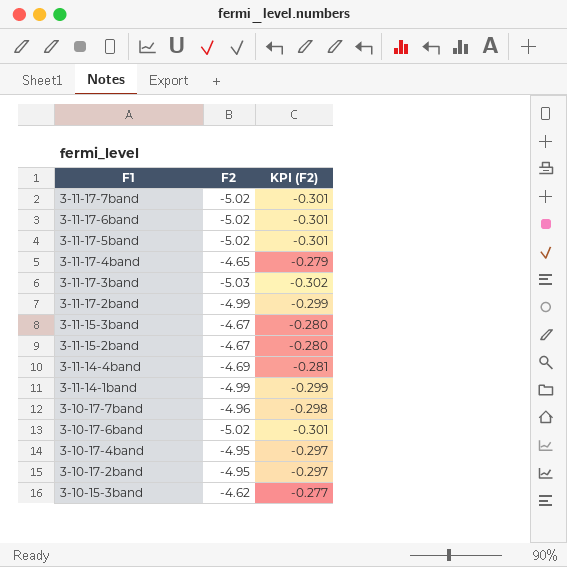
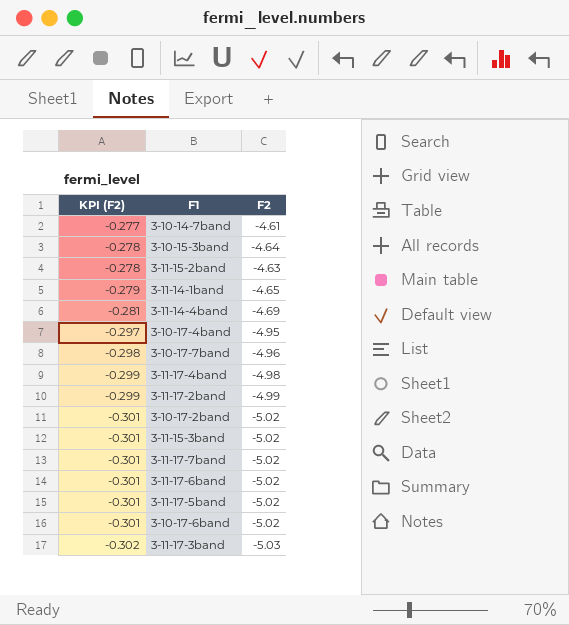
row order: F1 descending -> KPI (F2) descending
column KPI (F2) | position: 3 -> 1
row 3-10-14-7band: none -> -0.277 | -4.61
3-10-15-3band | KPI (F2): -0.277 -> -0.278
3-10-15-3band | F2: -4.62 -> -4.64
3-11-15-2band | KPI (F2): -0.280 -> -0.278
3-11-15-2band | F2: -4.67 -> -4.63
3-11-14-1band | KPI (F2): -0.299 -> -0.279
3-11-14-1band | F2: -4.99 -> -4.65
3-11-17-4band | KPI (F2): -0.279 -> -0.299
3-11-17-4band | F2: -4.65 -> -4.98
3-10-17-2band | KPI (F2): -0.297 -> -0.301
3-10-17-2band | F2: -4.95 -> -5.02
3-11-15-3band | KPI (F2): -0.280 -> -0.301
3-11-15-3band | F2: -4.67 -> -5.02

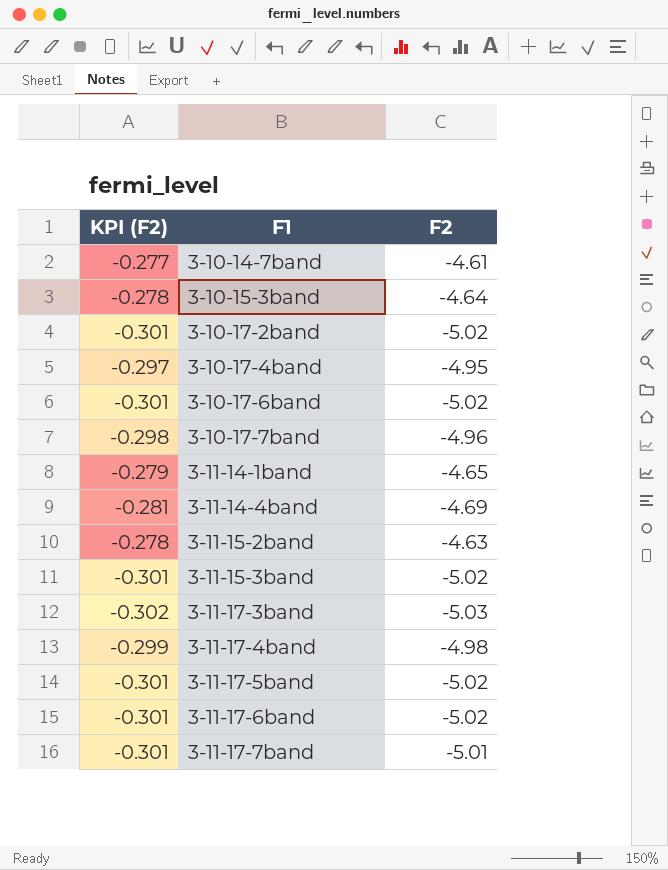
row order: KPI (F2) descending -> F1 ascending
row 3-11-17-2band: -0.299 | -4.99 -> none
3-11-17-7band | F2: -5.02 -> -5.01

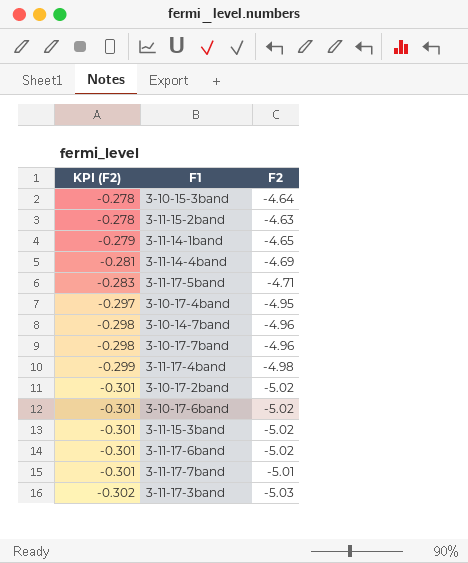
row order: F1 ascending -> KPI (F2) descending
3-11-17-5band | KPI (F2): -0.301 -> -0.283
3-11-17-5band | F2: -5.02 -> -4.71
3-10-14-7band | KPI (F2): -0.277 -> -0.298
3-10-14-7band | F2: -4.61 -> -4.96

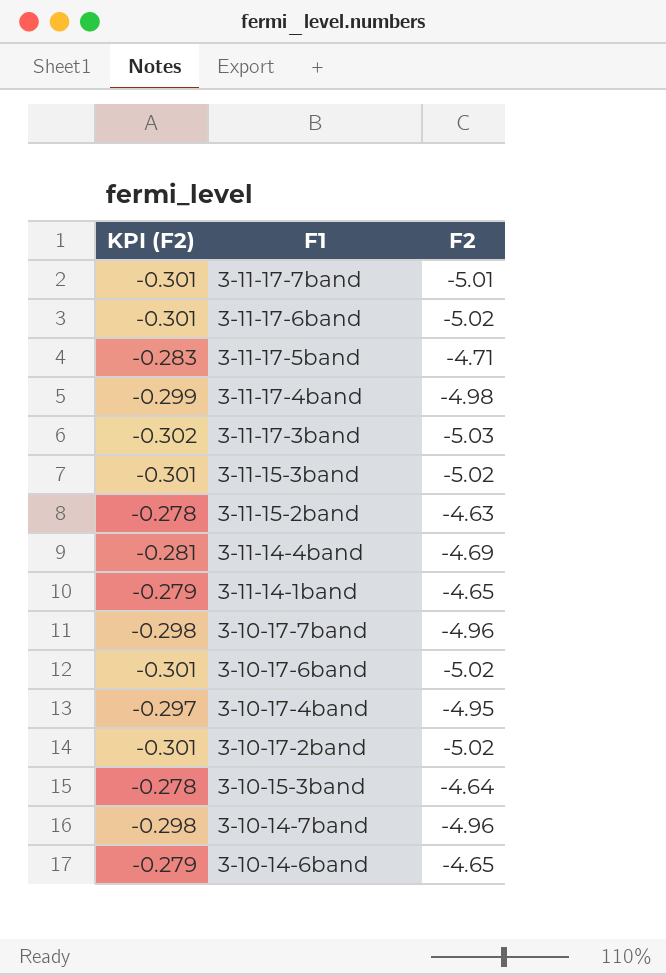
row order: KPI (F2) descending -> F1 descending
row 3-10-14-6band: none -> -0.279 | -4.65

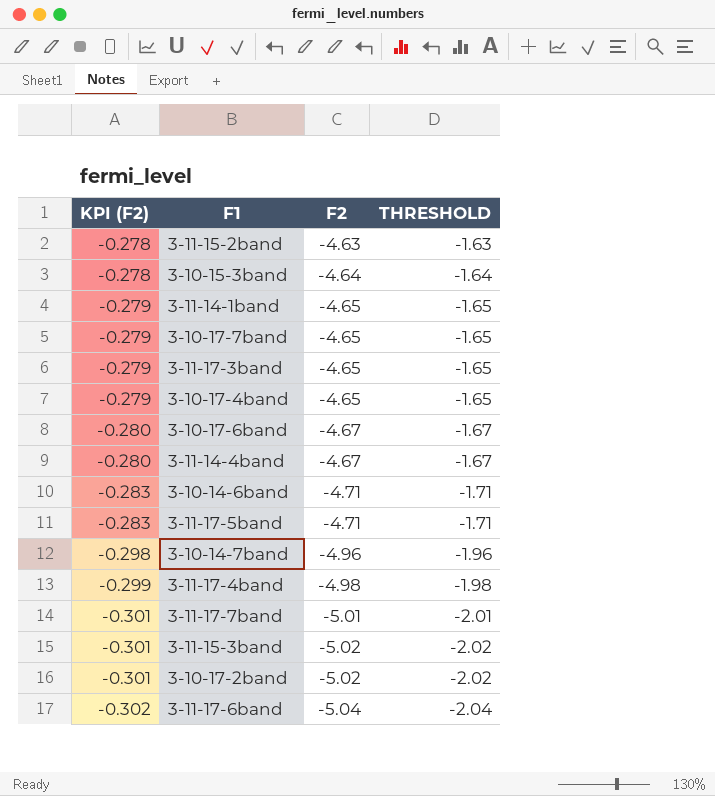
row order: F1 descending -> KPI (F2) descending
column THRESHOLD | formula: none -> [F2] + 3
3-10-17-7band | KPI (F2): -0.298 -> -0.279
3-10-17-7band | F2: -4.96 -> -4.65
3-11-17-3band | KPI (F2): -0.302 -> -0.279
3-11-17-3band | F2: -5.03 -> -4.65
3-10-17-4band | KPI (F2): -0.297 -> -0.279
3-10-17-4band | F2: -4.95 -> -4.65
3-10-17-6band | KPI (F2): -0.301 -> -0.280
3-10-17-6band | F2: -5.02 -> -4.67
3-11-14-4band | KPI (F2): -0.281 -> -0.280
3-11-14-4band | F2: -4.69 -> -4.67
3-10-14-6band | KPI (F2): -0.279 -> -0.283
3-10-14-6band | F2: -4.65 -> -4.71
3-11-17-6band | KPI (F2): -0.301 -> -0.302
3-11-17-6band | F2: -5.02 -> -5.04

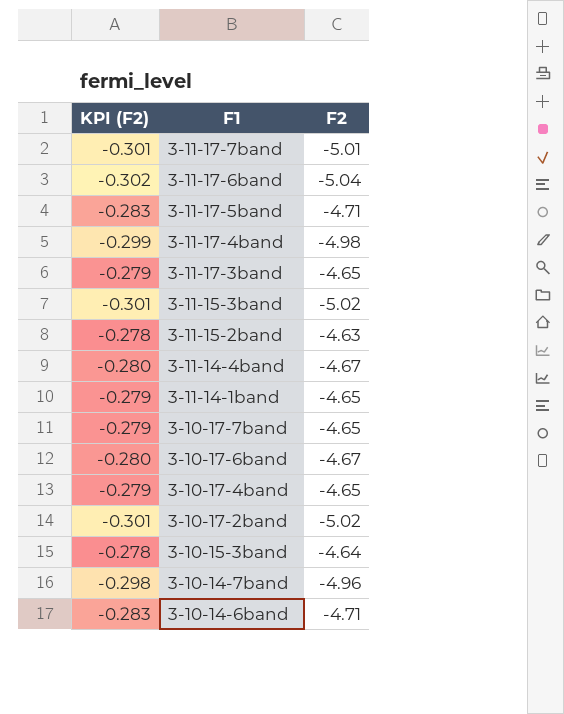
row order: KPI (F2) descending -> F1 descending
column THRESHOLD | formula: [F2] + 3 -> none

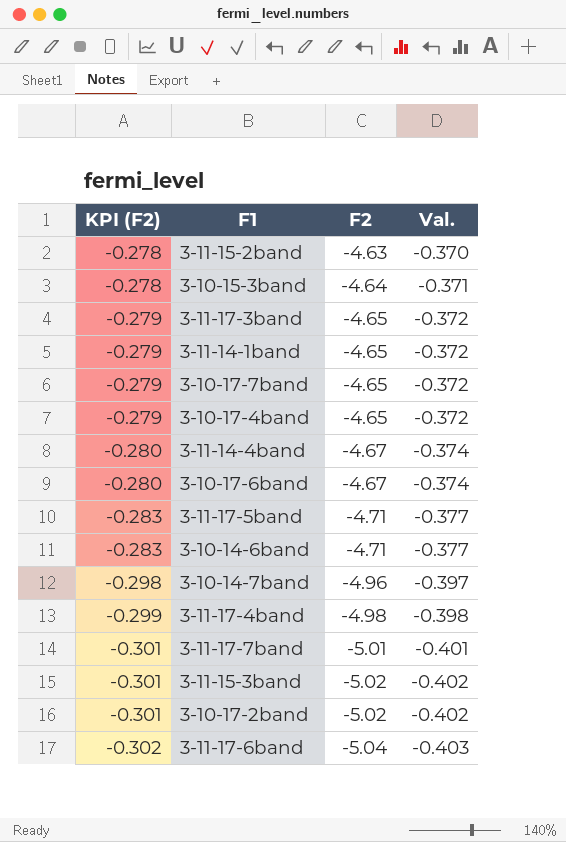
row order: F1 descending -> KPI (F2) descending
column Val. | formula: none -> [F2] * 0.08

